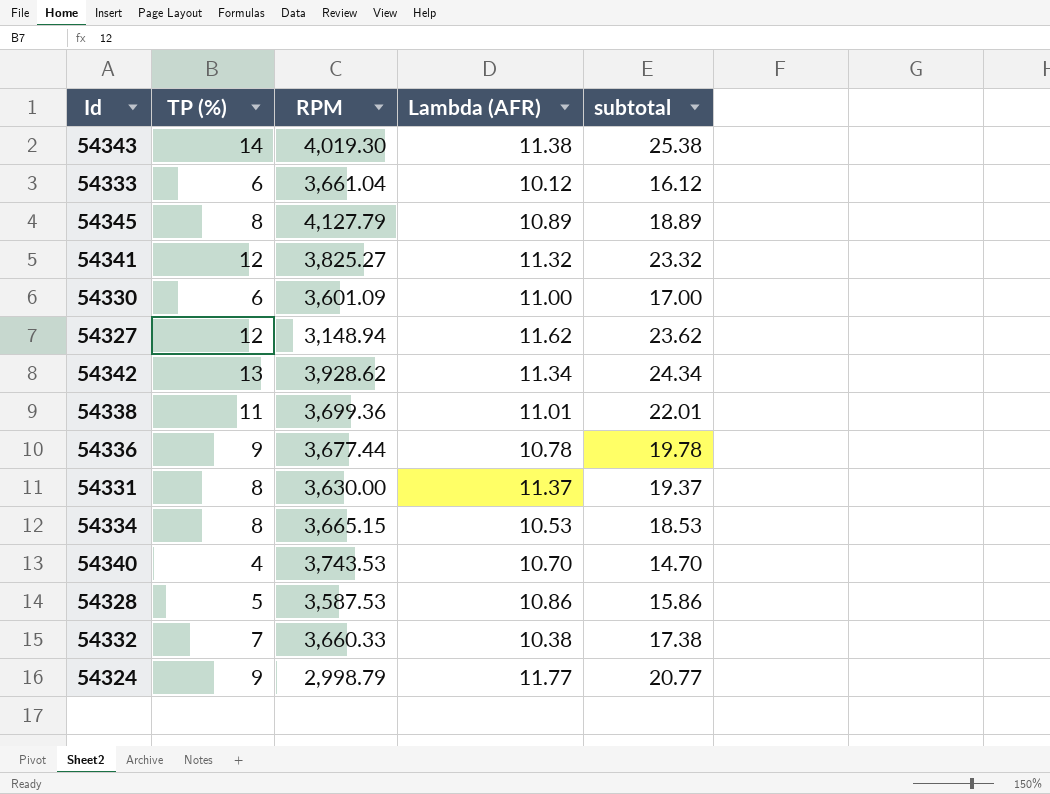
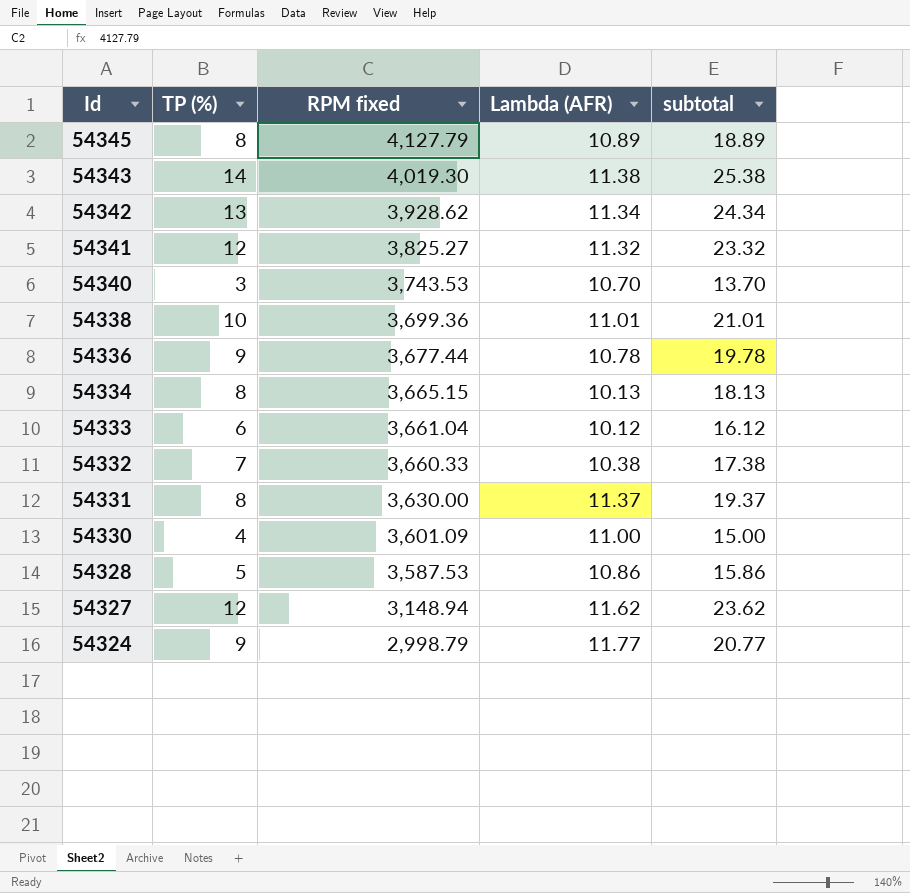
row order: none -> Id descending
column name: RPM -> RPM fixed
54340 | TP (%): 4 -> 3
54340 | subtotal: 14.70 -> 13.70
54338 | TP (%): 11 -> 10
54338 | subtotal: 22.01 -> 21.01
54334 | Lambda (AFR): 10.53 -> 10.13
54334 | subtotal: 18.53 -> 18.13
54330 | TP (%): 6 -> 4
54330 | subtotal: 17.00 -> 15.00

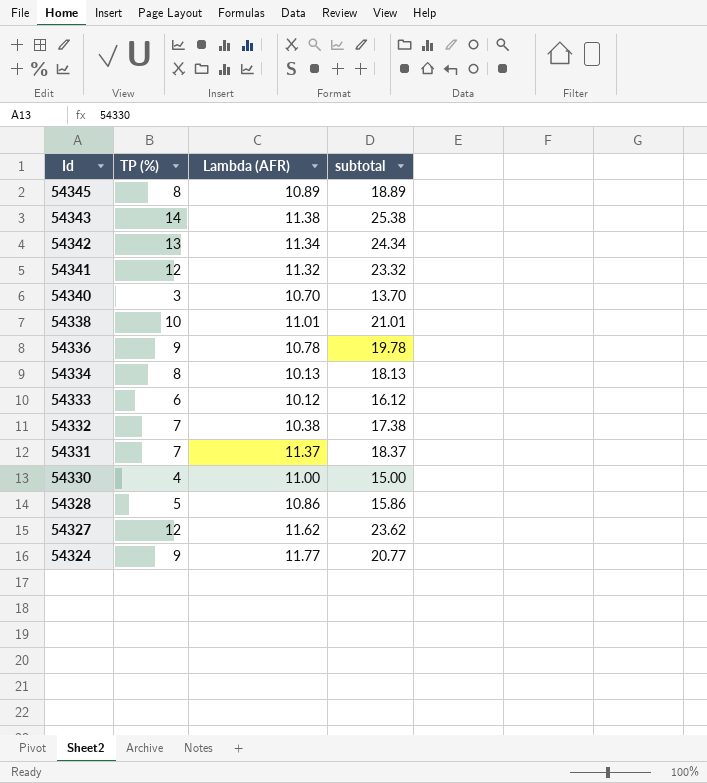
column RPM fixed | position: 3 -> none
54331 | TP (%): 8 -> 7
54331 | subtotal: 19.37 -> 18.37

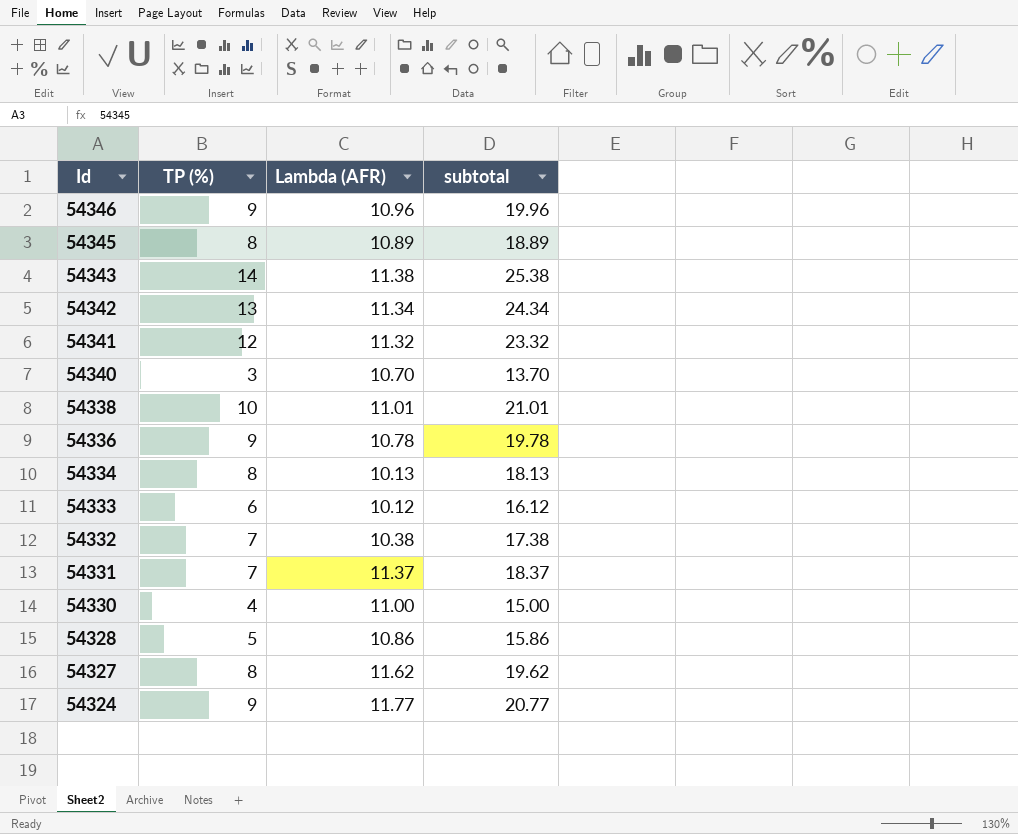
row 54346: none -> 9 | 10.96 | 19.96
54327 | TP (%): 12 -> 8
54327 | subtotal: 23.62 -> 19.62

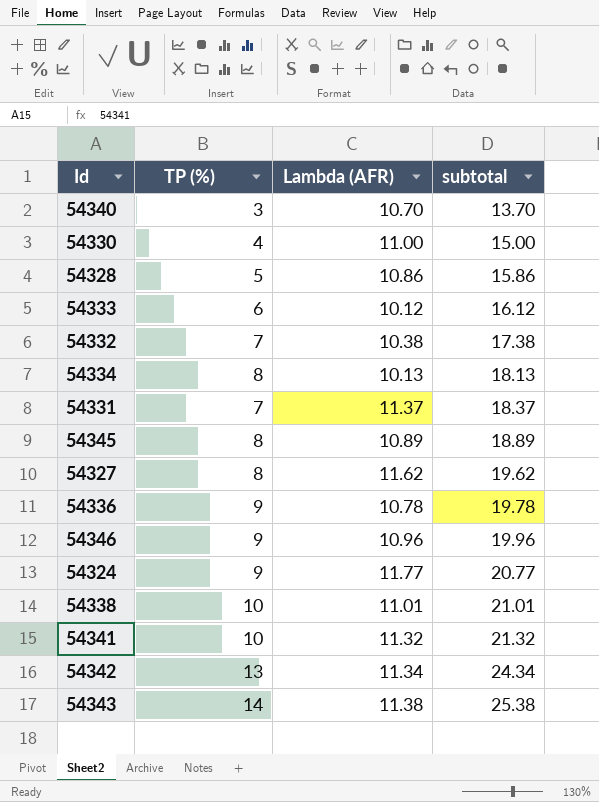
row order: Id descending -> subtotal ascending
54341 | TP (%): 12 -> 10
54341 | subtotal: 23.32 -> 21.32

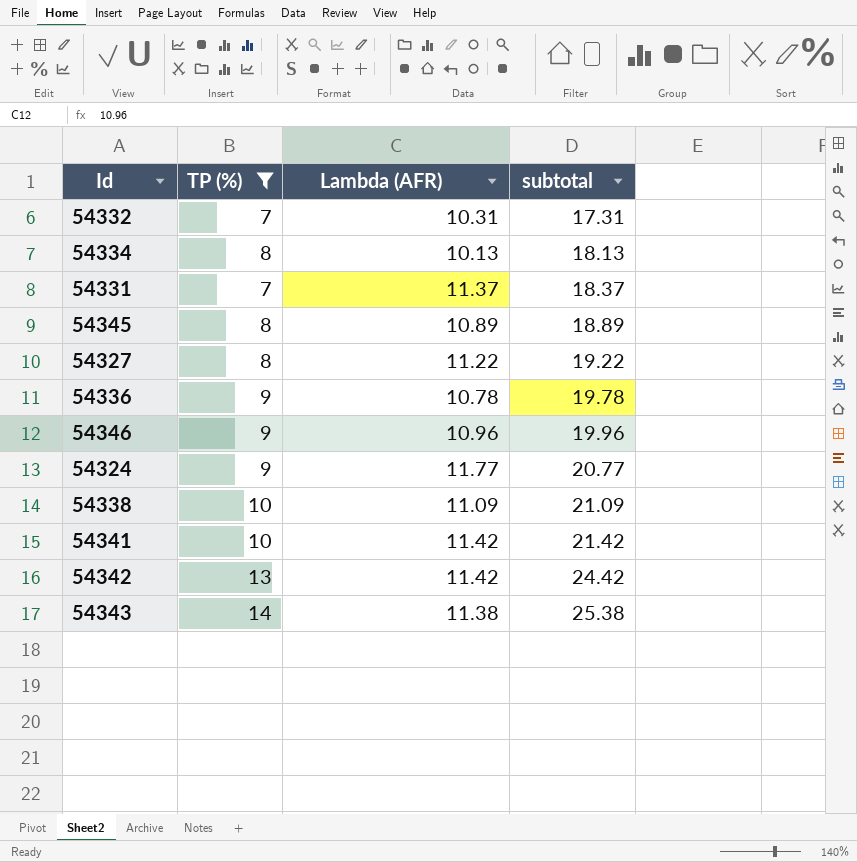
filter: none -> TP (%) >= 7
54332 | Lambda (AFR): 10.38 -> 10.31
54332 | subtotal: 17.38 -> 17.31
54327 | Lambda (AFR): 11.62 -> 11.22
54327 | subtotal: 19.62 -> 19.22
54338 | Lambda (AFR): 11.01 -> 11.09
54338 | subtotal: 21.01 -> 21.09
54341 | Lambda (AFR): 11.32 -> 11.42
54341 | subtotal: 21.32 -> 21.42
54342 | Lambda (AFR): 11.34 -> 11.42
54342 | subtotal: 24.34 -> 24.42

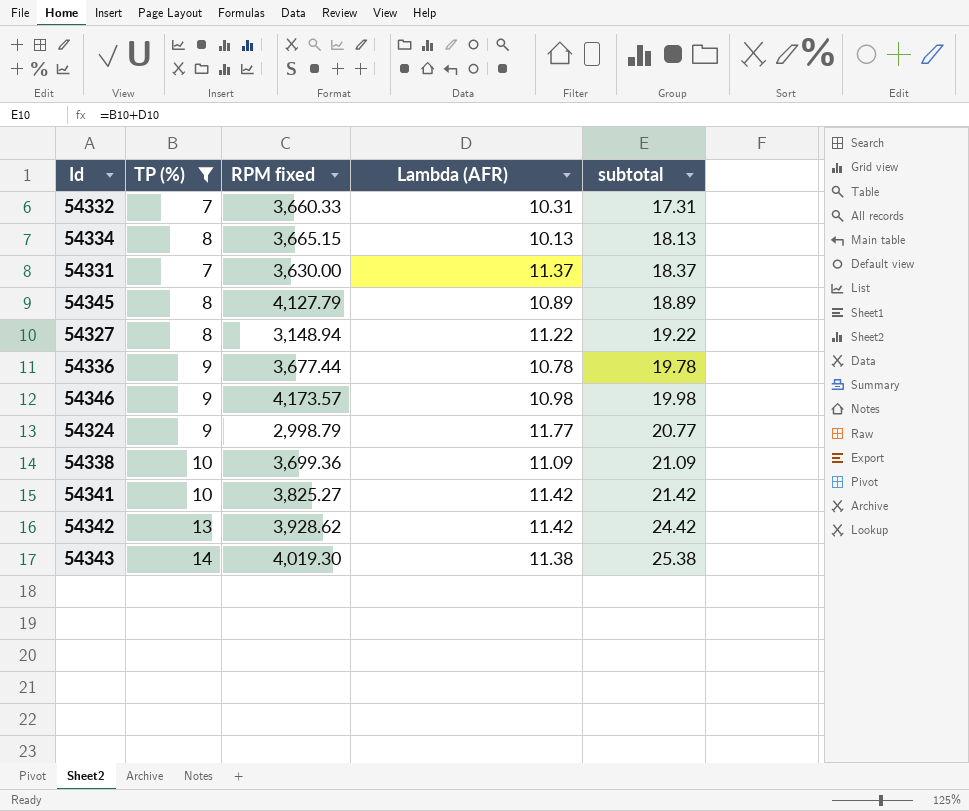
column RPM fixed | position: none -> 3
54346 | Lambda (AFR): 10.96 -> 10.98
54346 | subtotal: 19.96 -> 19.98

